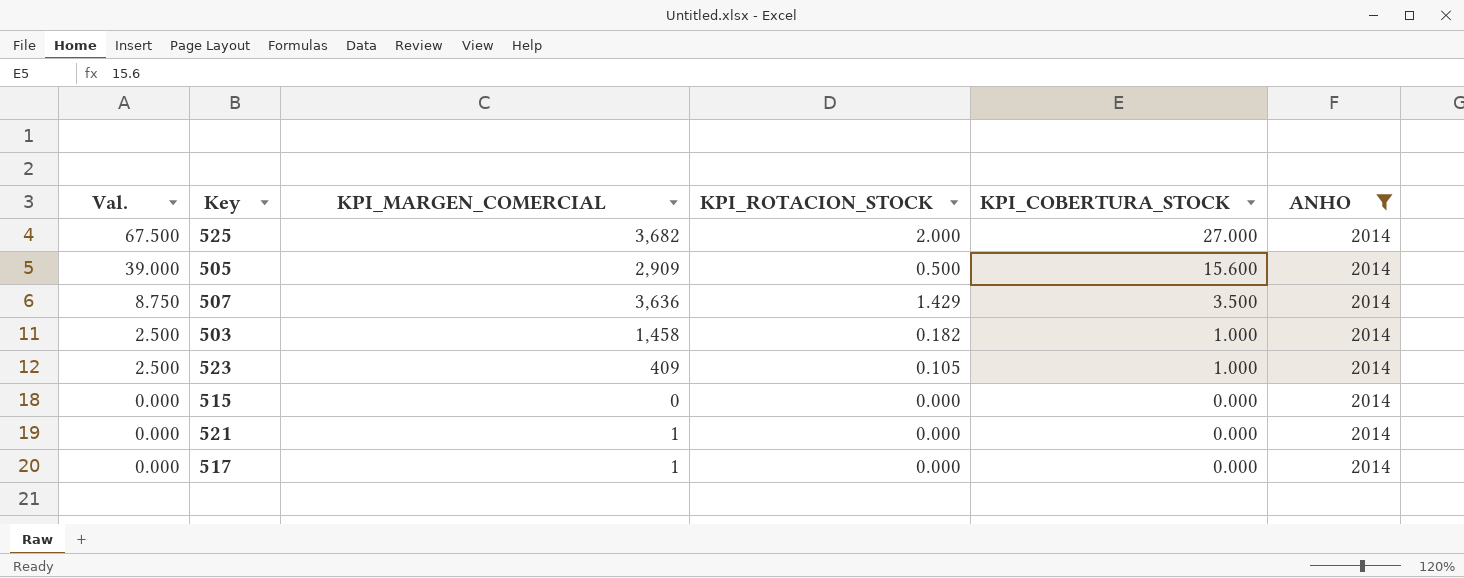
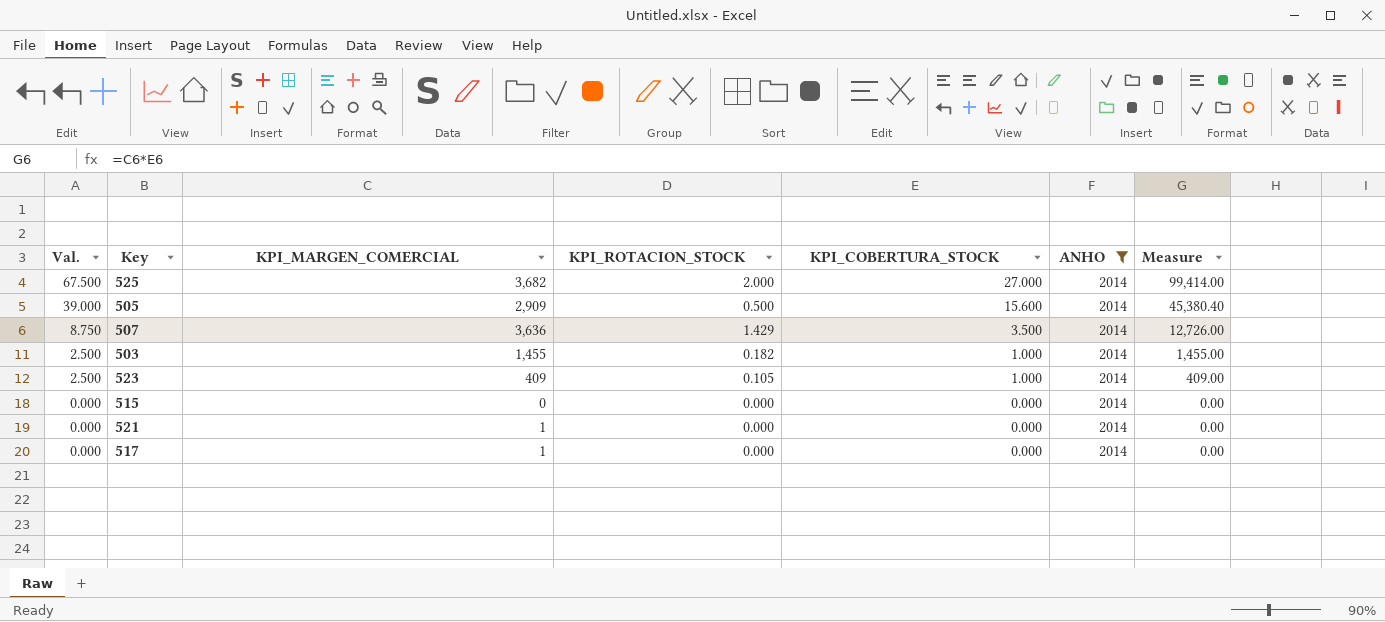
column Measure | formula: none -> [KPI_MARGEN_COMERCIAL] * [KPI_COBERTURA_STOCK]
503 | KPI_MARGEN_COMERCIAL: 1,458 -> 1,455

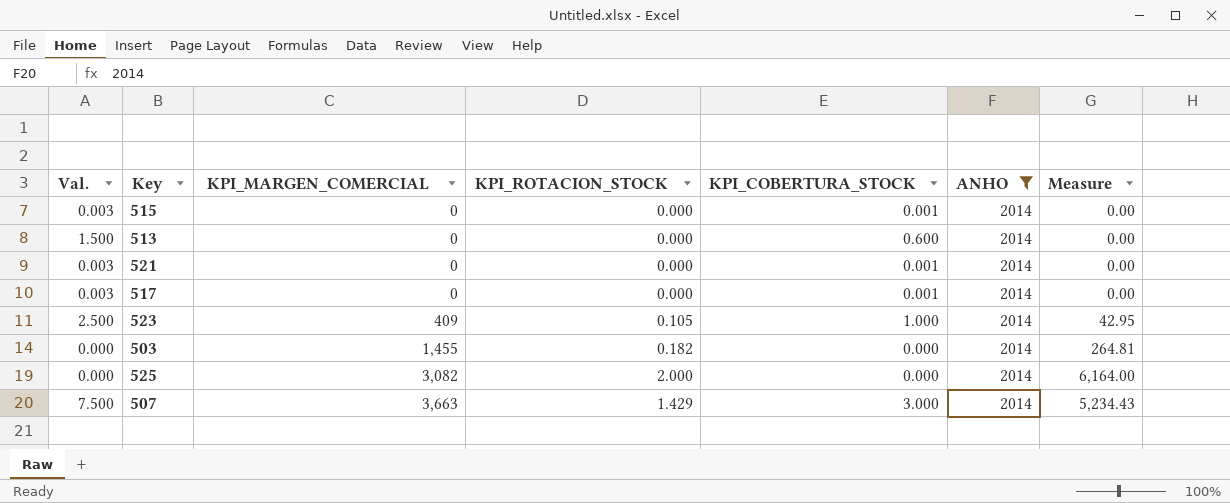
row order: Val. descending -> KPI_MARGEN_COMERCIAL ascending
column Measure | formula: [KPI_MARGEN_COMERCIAL] * [KPI_COBERTURA_STOCK] -> [KPI_MARGEN_COMERCIAL] * [KPI_ROTACION_STOCK]
row 505: 39.000 | 2,909 | 0.500 | 15.600 | 2014 | 45,380.40 -> none
515 | Val.: 0.000 -> 0.003
515 | KPI_COBERTURA_STOCK: 0.000 -> 0.001
row 513: none -> 1.500 | 0 | 0.000 | 0.600 | 2014 | 0.00
521 | Val.: 0.000 -> 0.003
521 | KPI_MARGEN_COMERCIAL: 1 -> 0
521 | KPI_COBERTURA_STOCK: 0.000 -> 0.001
517 | Val.: 0.000 -> 0.003
517 | KPI_MARGEN_COMERCIAL: 1 -> 0
517 | KPI_COBERTURA_STOCK: 0.000 -> 0.001
503 | Val.: 2.500 -> 0.000
503 | KPI_COBERTURA_STOCK: 1.000 -> 0.000
525 | Val.: 67.500 -> 0.000
525 | KPI_MARGEN_COMERCIAL: 3,682 -> 3,082
525 | KPI_COBERTURA_STOCK: 27.000 -> 0.000
507 | Val.: 8.750 -> 7.500
507 | KPI_MARGEN_COMERCIAL: 3,636 -> 3,663
507 | KPI_COBERTURA_STOCK: 3.500 -> 3.000

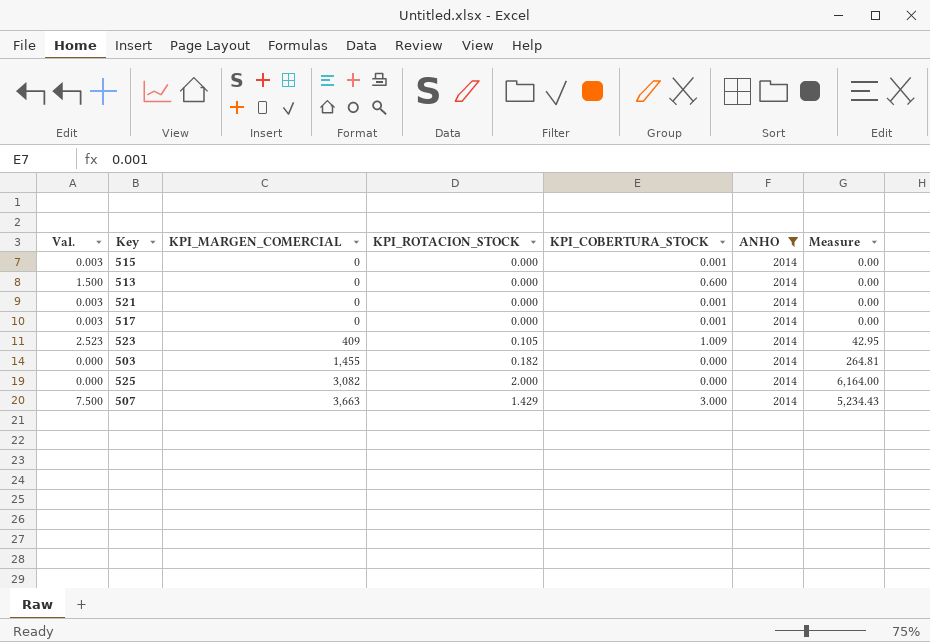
523 | Val.: 2.500 -> 2.523
523 | KPI_COBERTURA_STOCK: 1.000 -> 1.009

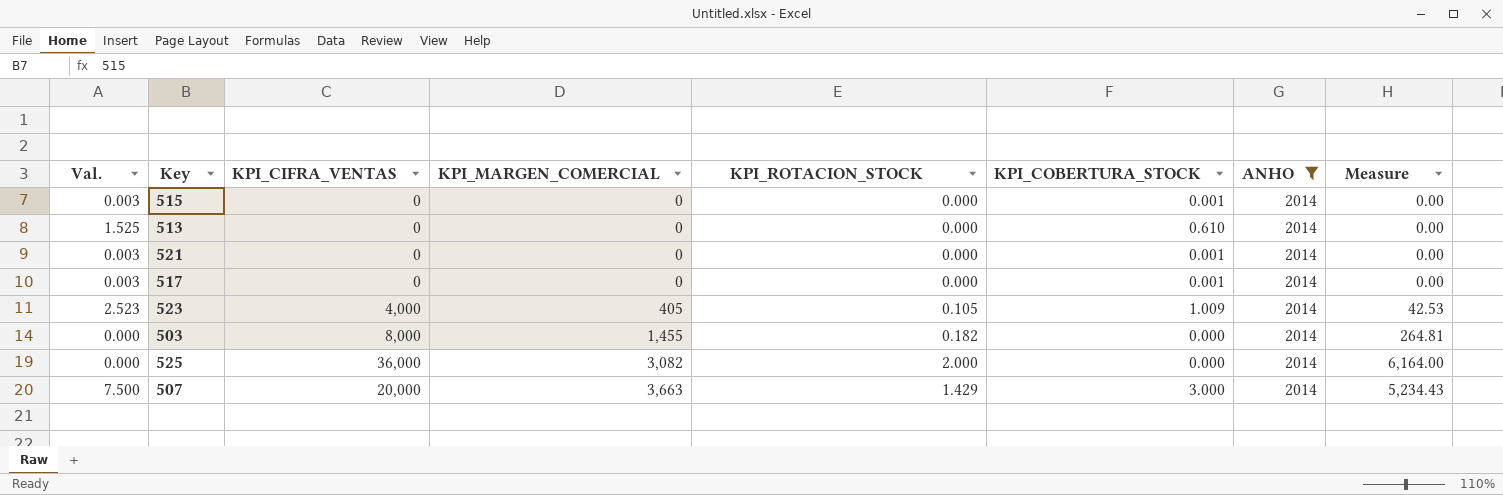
column KPI_CIFRA_VENTAS | position: none -> 3
513 | Val.: 1.500 -> 1.525
513 | KPI_COBERTURA_STOCK: 0.600 -> 0.610
523 | KPI_MARGEN_COMERCIAL: 409 -> 405
523 | Measure: 42.95 -> 42.53

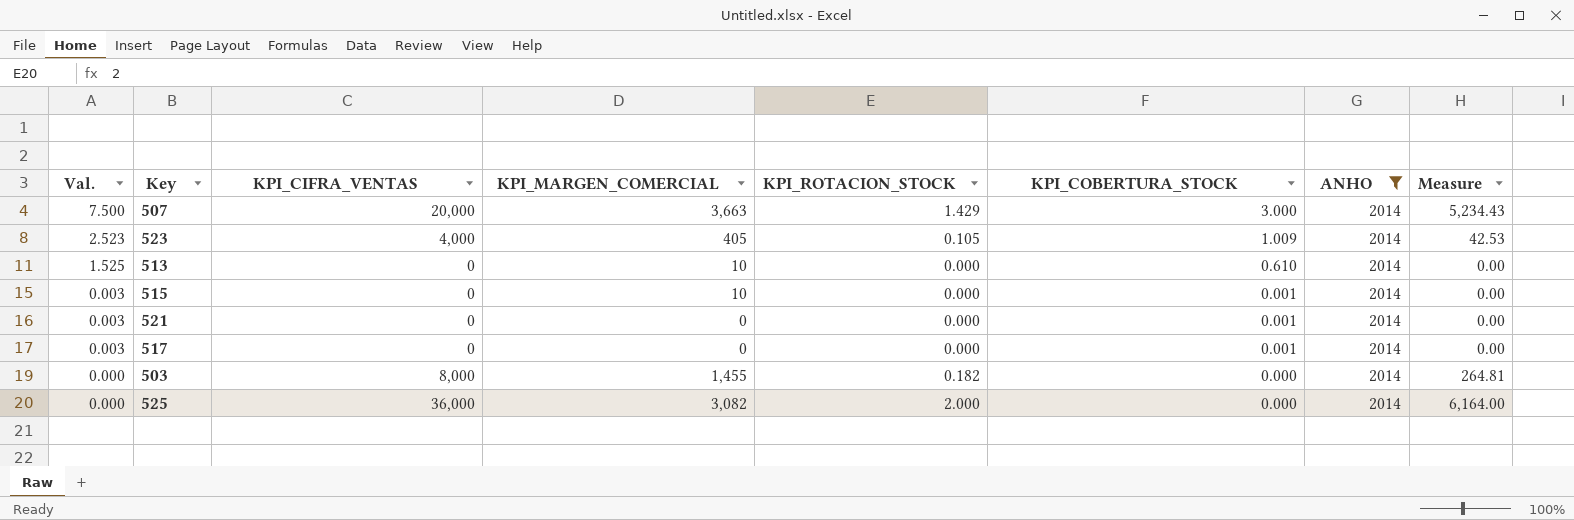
row order: KPI_MARGEN_COMERCIAL ascending -> Val. descending
513 | KPI_MARGEN_COMERCIAL: 0 -> 10
515 | KPI_MARGEN_COMERCIAL: 0 -> 10

